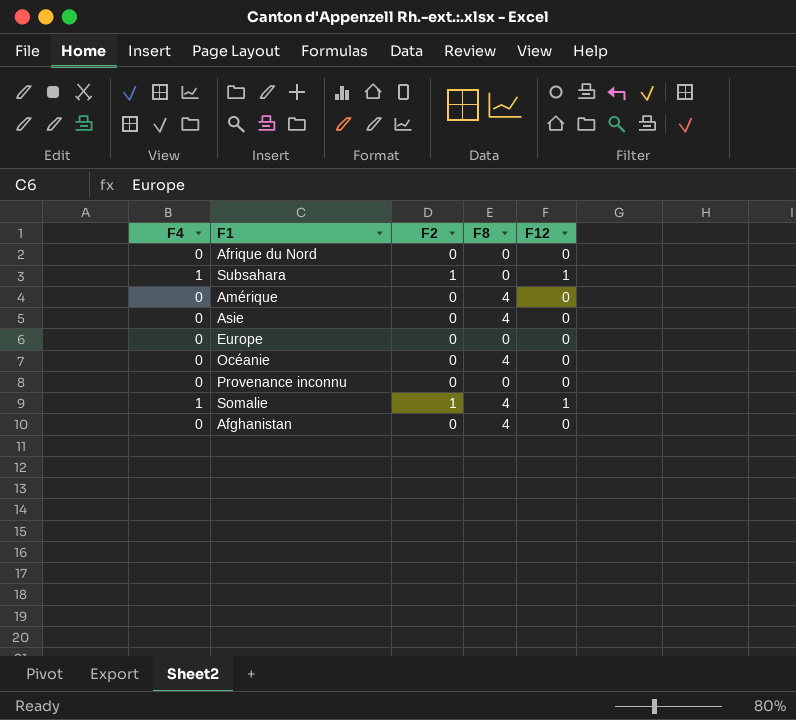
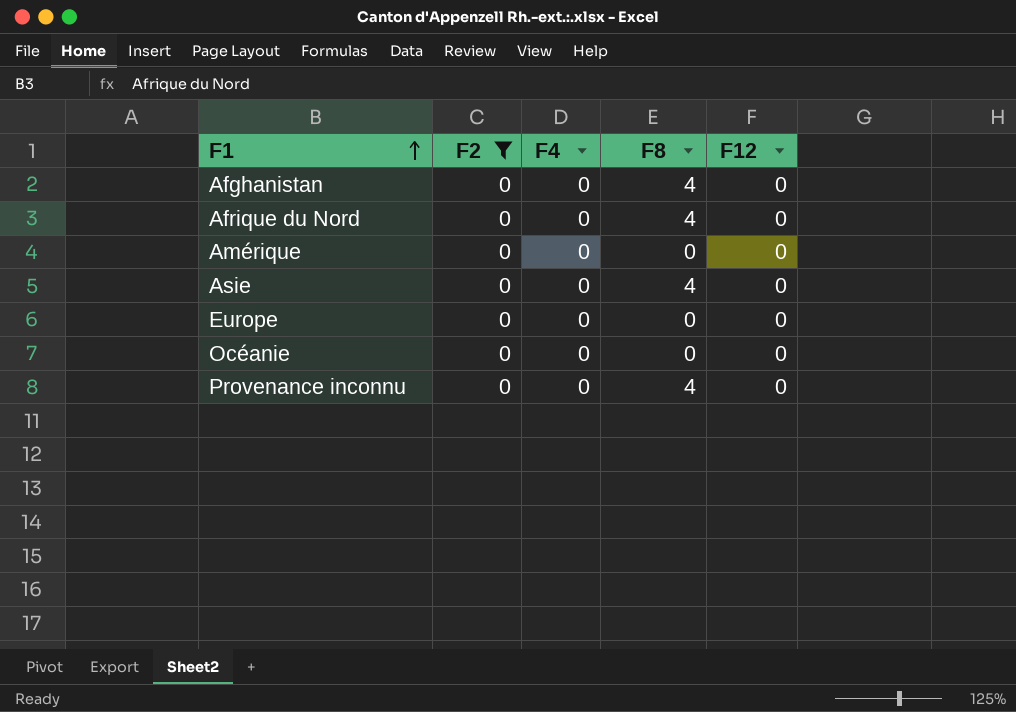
filter: none -> F2 = 0
row order: none -> F1 ascending
column F4 | position: 1 -> 3
Afrique du Nord | F8: 0 -> 4
Amérique | F8: 4 -> 0
Océanie | F8: 4 -> 0
Provenance inconnu | F8: 0 -> 4

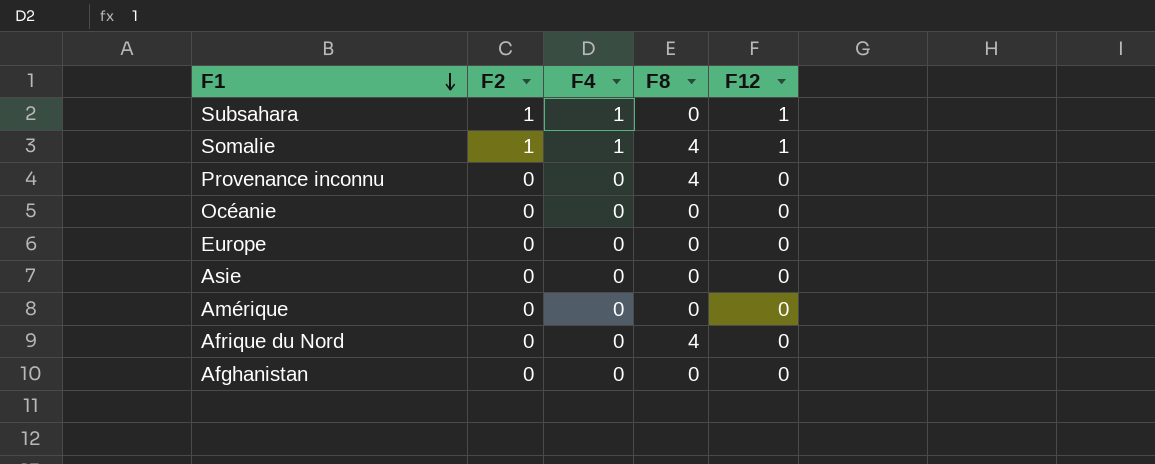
filter: F2 = 0 -> none
row order: F1 ascending -> F1 descending
Asie | F8: 4 -> 0
Afghanistan | F8: 4 -> 0

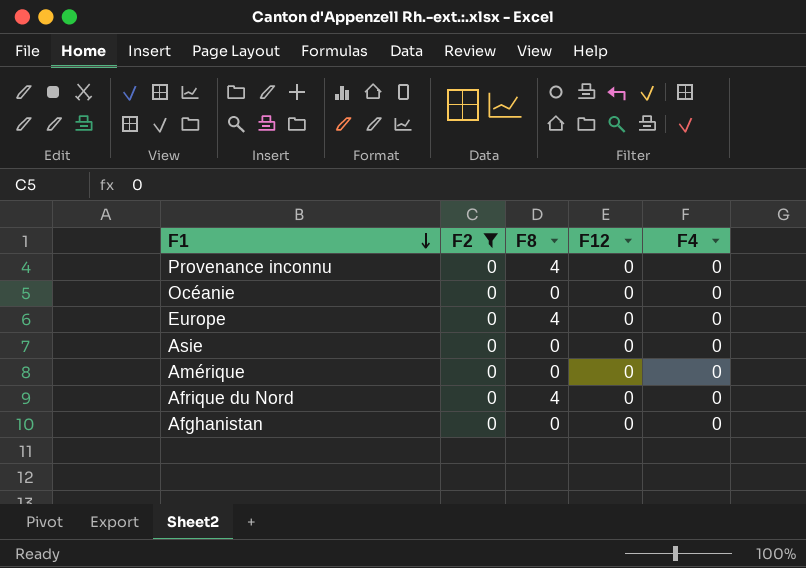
filter: none -> F2 = 0
column F4 | position: 3 -> 5
Europe | F8: 0 -> 4

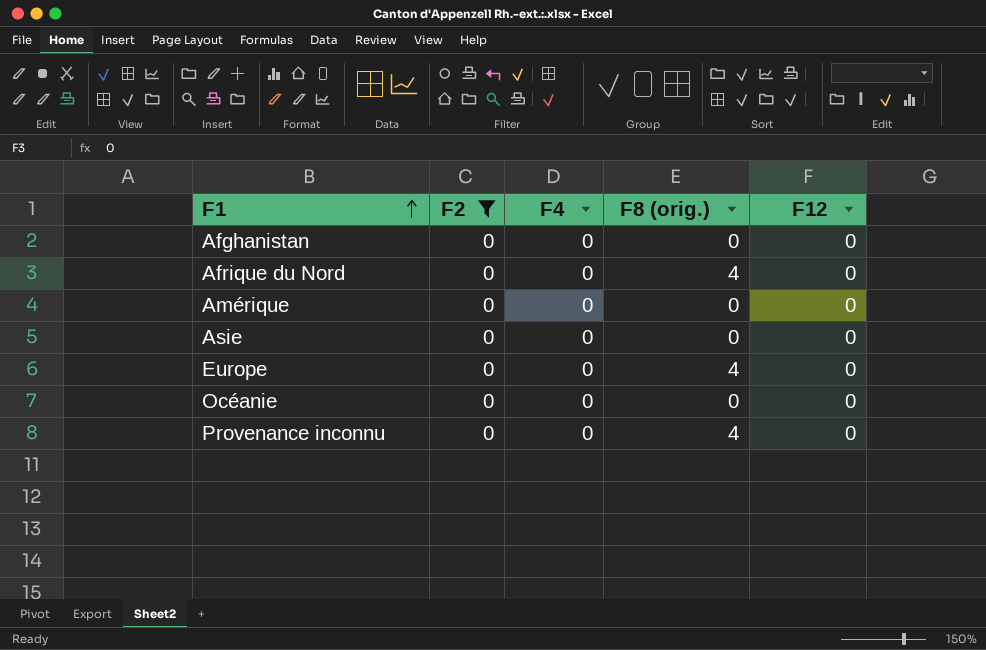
row order: F1 descending -> F1 ascending
column F4 | position: 5 -> 3
column name: F8 -> F8 (orig.)

